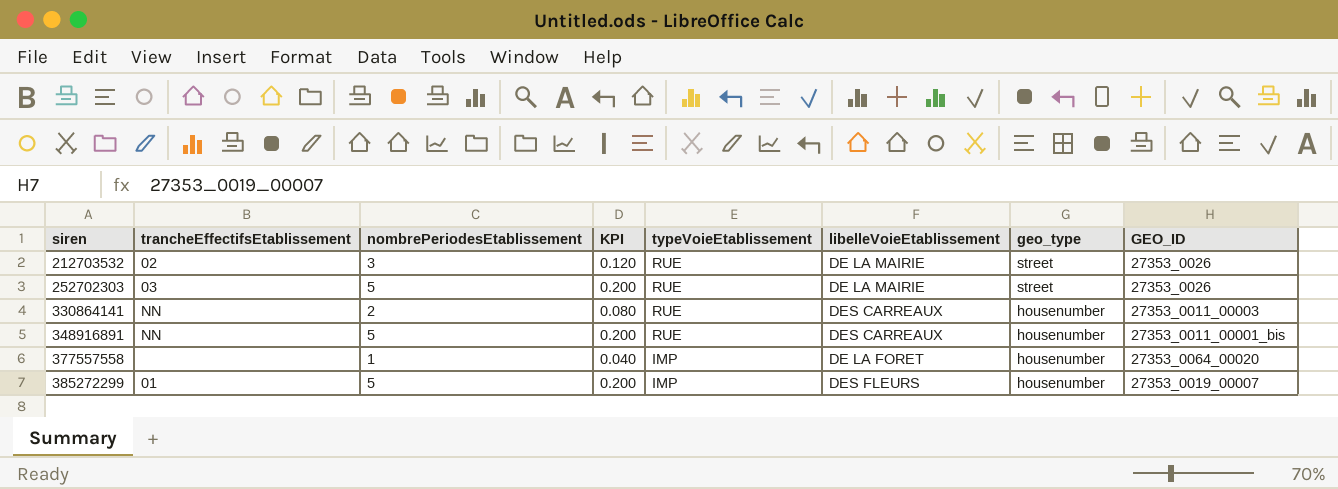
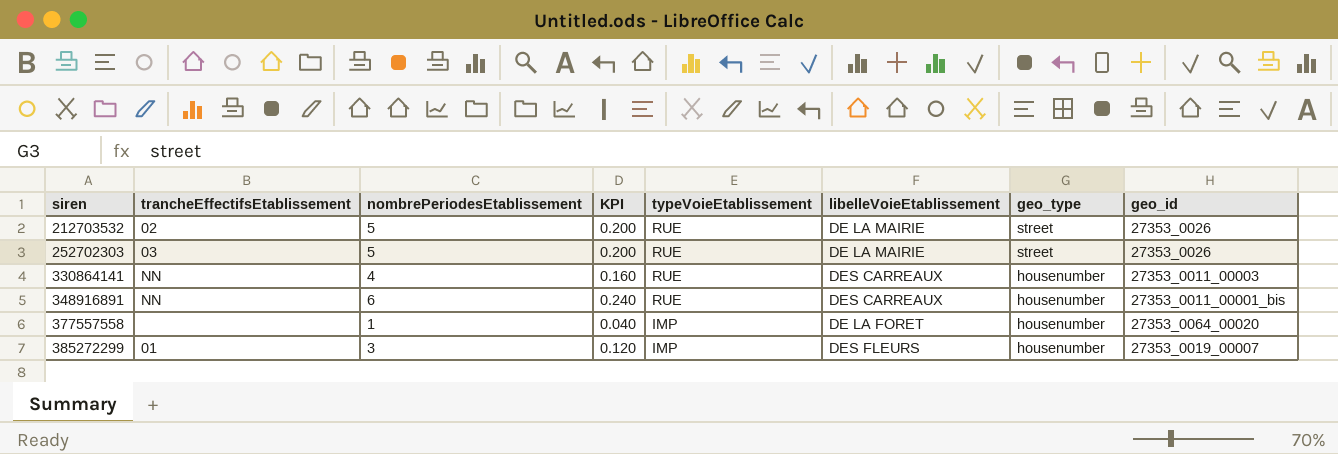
column name: GEO_ID -> geo_id
212703532 | nombrePeriodesEtablissement: 3 -> 5
212703532 | KPI: 0.120 -> 0.200
330864141 | nombrePeriodesEtablissement: 2 -> 4
330864141 | KPI: 0.080 -> 0.160
348916891 | nombrePeriodesEtablissement: 5 -> 6
348916891 | KPI: 0.200 -> 0.240
385272299 | nombrePeriodesEtablissement: 5 -> 3
385272299 | KPI: 0.200 -> 0.120

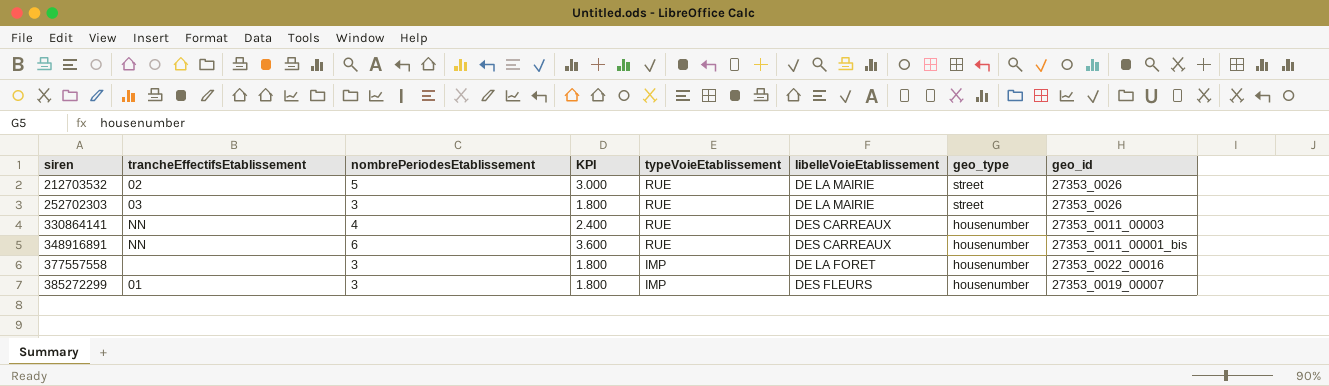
column KPI | formula: [nombrePeriodesEtablissement] * 0.04 -> [nombrePeriodesEtablissement] * 0.6
252702303 | nombrePeriodesEtablissement: 5 -> 3
377557558 | nombrePeriodesEtablissement: 1 -> 3
377557558 | geo_id: 27353_0064_00020 -> 27353_0022_00016

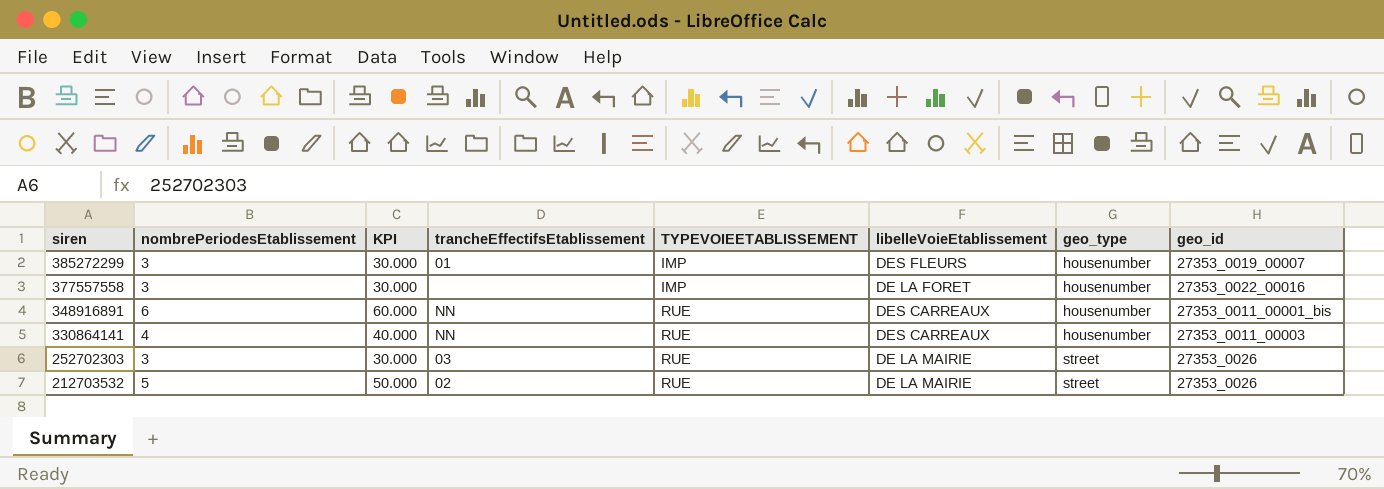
row order: siren ascending -> siren descending
column KPI | formula: [nombrePeriodesEtablissement] * 0.6 -> [nombrePeriodesEtablissement] * 10
column trancheEffectifsEtablissement | position: 2 -> 4
column name: typeVoieEtablissement -> TYPEVOIEETABLISSEMENT

